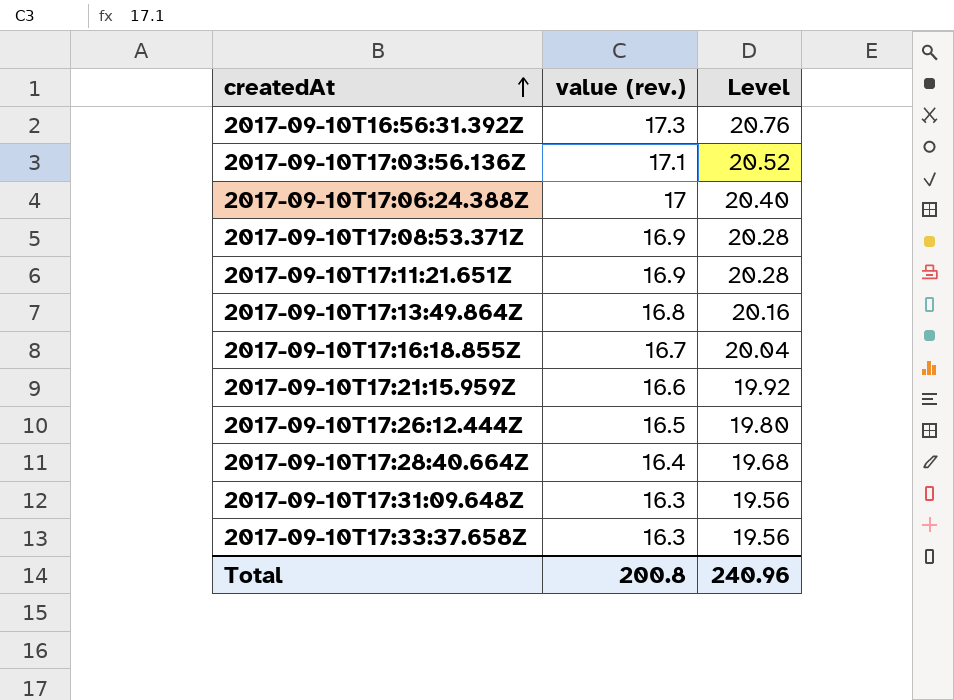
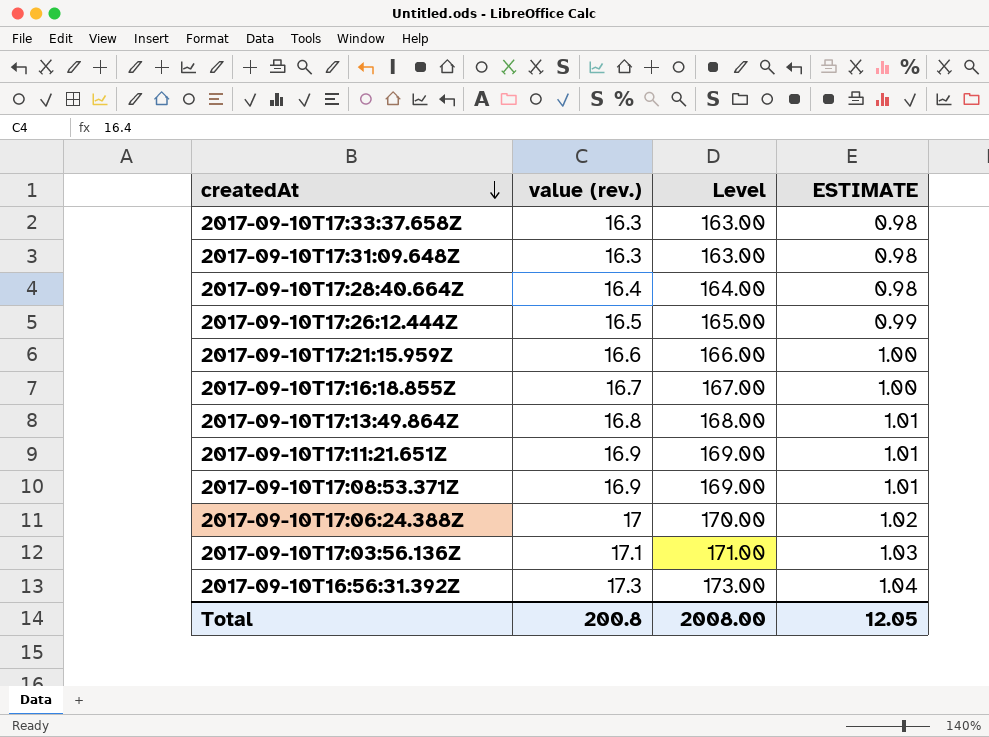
row order: createdAt ascending -> createdAt descending
column Level | formula: [value (rev.)] * 1.2 -> [value (rev.)] * 10
column ESTIMATE | formula: none -> [value (rev.)] * 0.06
Total | Level: 240.96 -> 2008.00

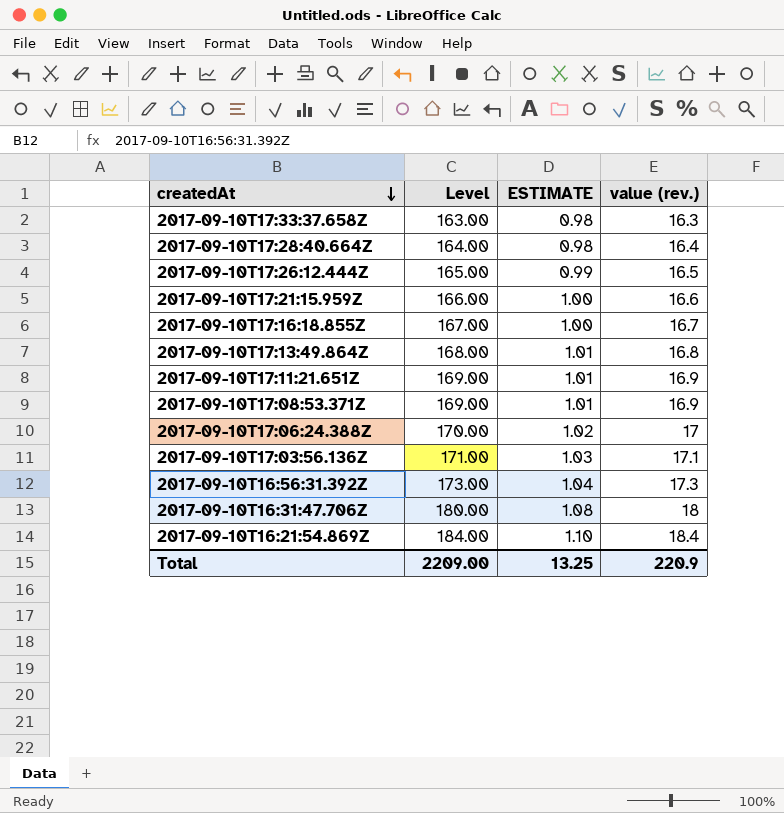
column value (rev.) | position: 2 -> 4
row 2017-09-10T17:31:09.648Z: 16.3 | 163.00 | 0.98 -> none
row 2017-09-10T16:31:47.706Z: none -> 180.00 | 1.08 | 18
row 2017-09-10T16:21:54.869Z: none -> 184.00 | 1.10 | 18.4
Total | Level: 2008.00 -> 2209.00
Total | ESTIMATE: 12.05 -> 13.25
Total | value (rev.): 200.8 -> 220.9

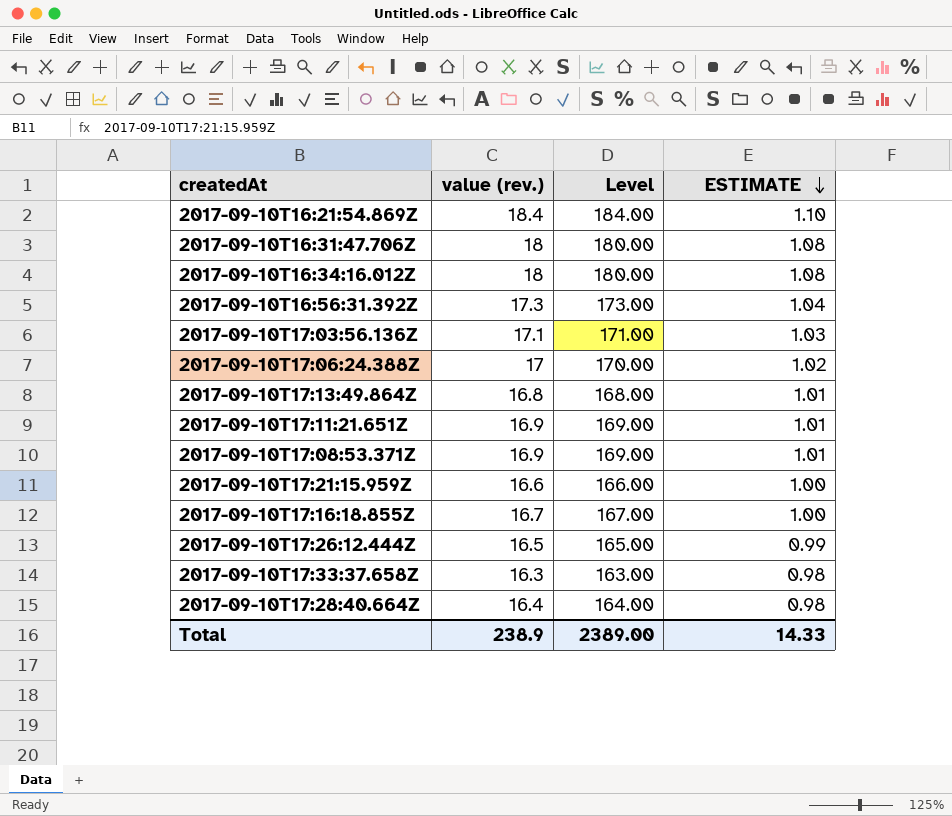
row order: createdAt descending -> ESTIMATE descending
column value (rev.) | position: 4 -> 2
row 2017-09-10T16:34:16.012Z: none -> 18 | 180.00 | 1.08
Total | value (rev.): 220.9 -> 238.9
Total | Level: 2209.00 -> 2389.00
Total | ESTIMATE: 13.25 -> 14.33

